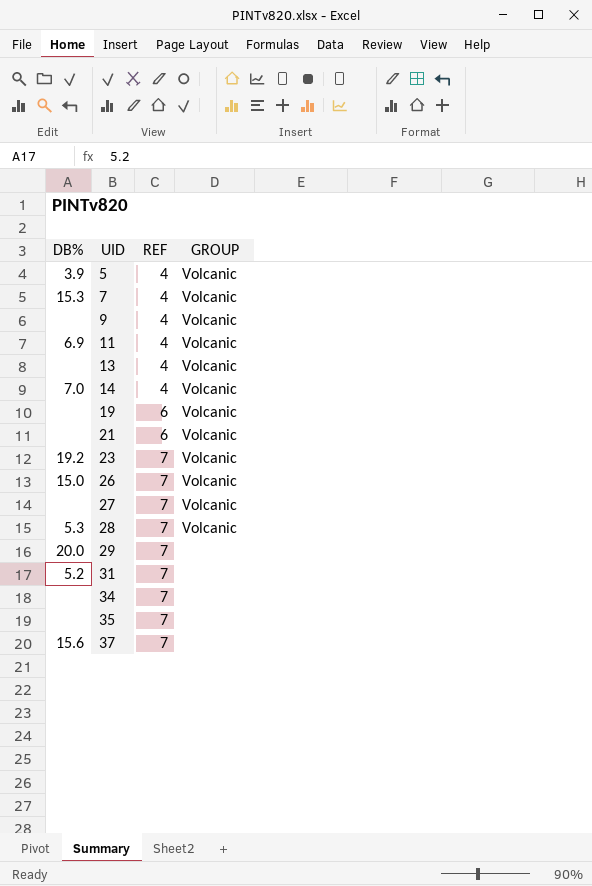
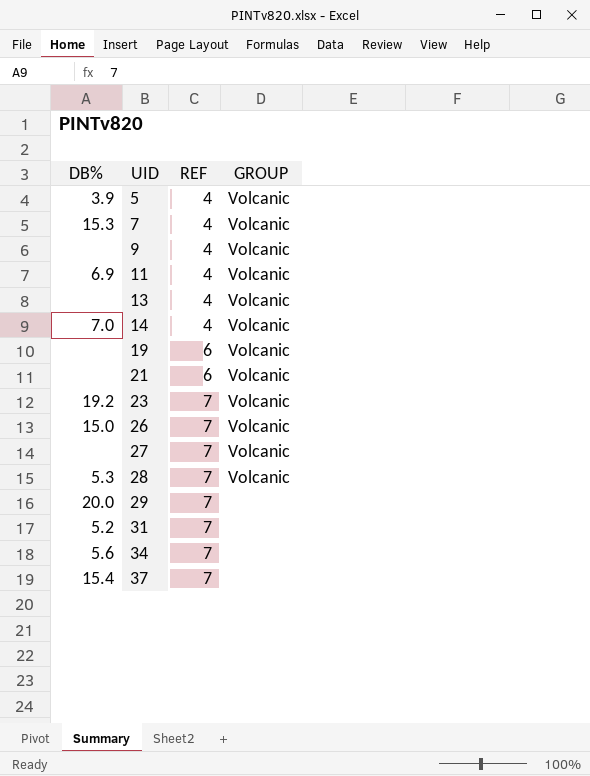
row 35: none | 7 | none -> none
34 | DB%: none -> 5.6
37 | DB%: 15.6 -> 15.4

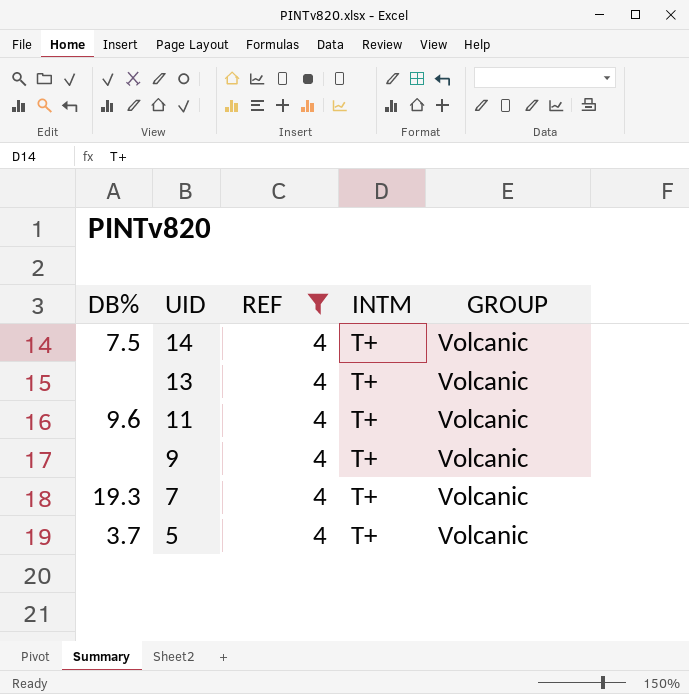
filter: none -> REF = 4
row order: UID ascending -> UID descending
column INTM | position: none -> 4
14 | DB%: 7.0 -> 7.5
11 | DB%: 6.9 -> 9.6
7 | DB%: 15.3 -> 19.3
5 | DB%: 3.9 -> 3.7

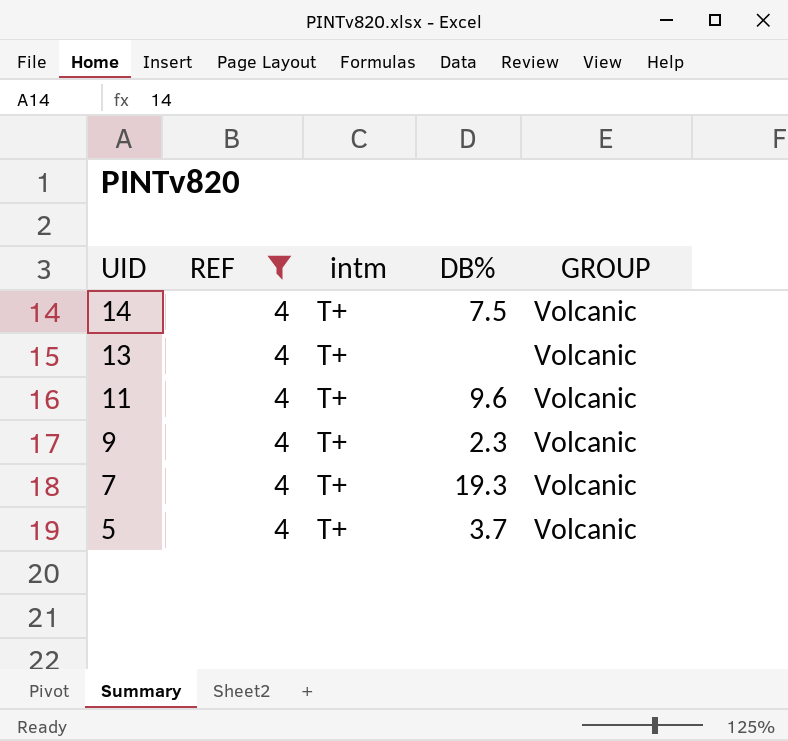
column name: INTM -> intm
column DB% | position: 1 -> 4
9 | DB%: none -> 2.3

